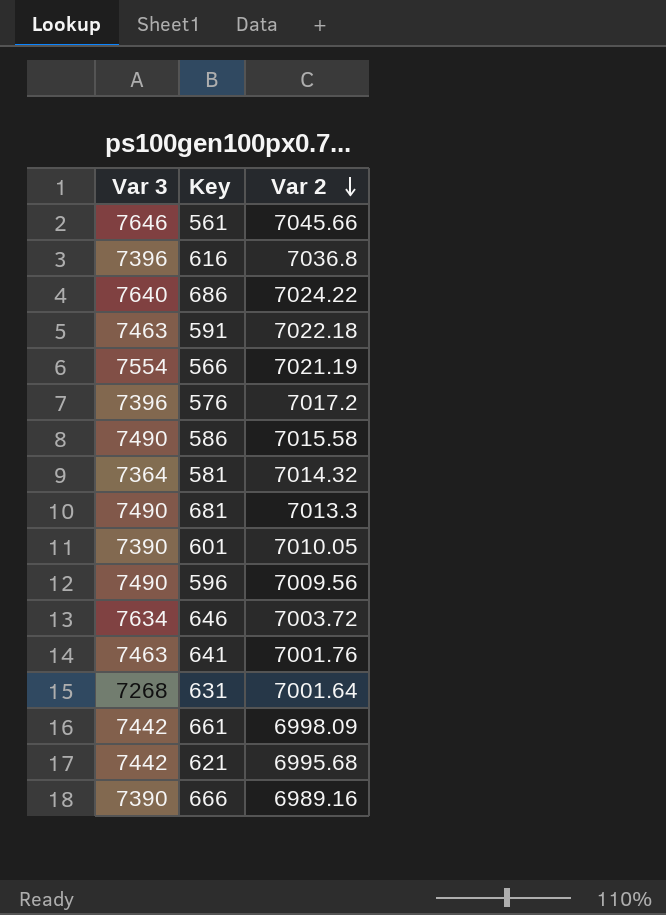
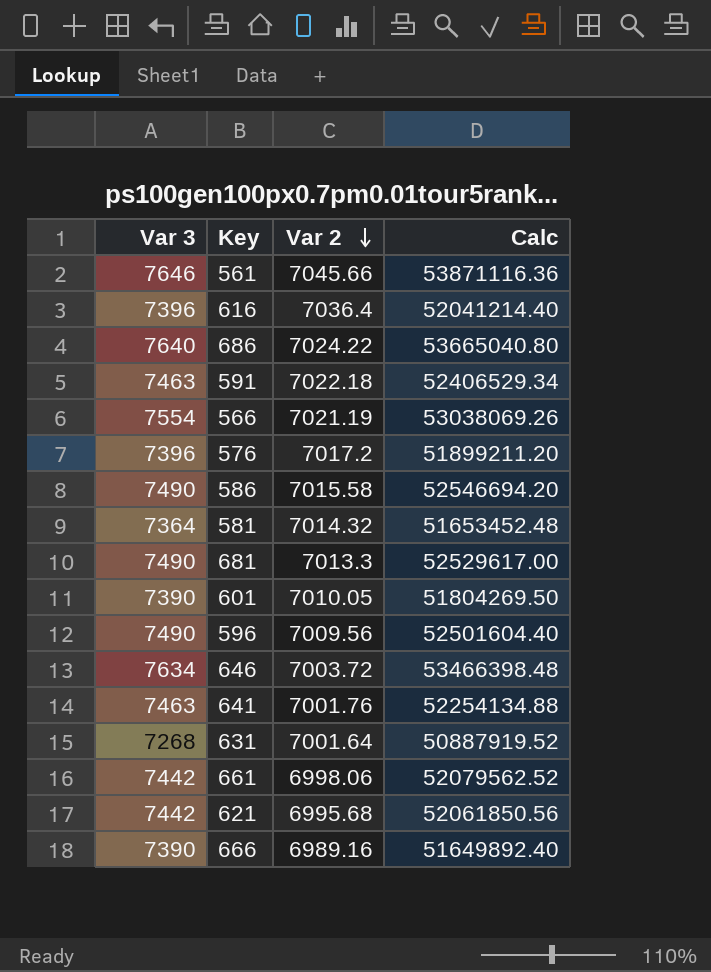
column Calc | formula: none -> [Var 3] * [Var 2]
616 | Var 2: 7036.8 -> 7036.4
661 | Var 2: 6998.09 -> 6998.06

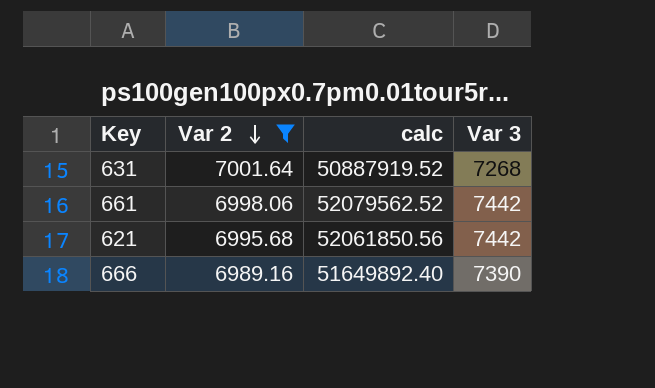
filter: none -> Var 2 <= 7001.64
column name: Calc -> calc
column Var 3 | position: 1 -> 4

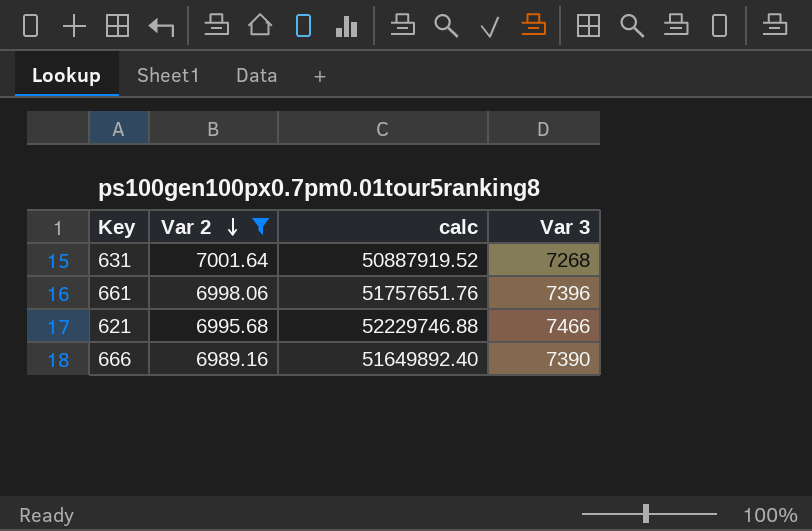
661 | calc: 52079562.52 -> 51757651.76
661 | Var 3: 7442 -> 7396
621 | calc: 52061850.56 -> 52229746.88
621 | Var 3: 7442 -> 7466

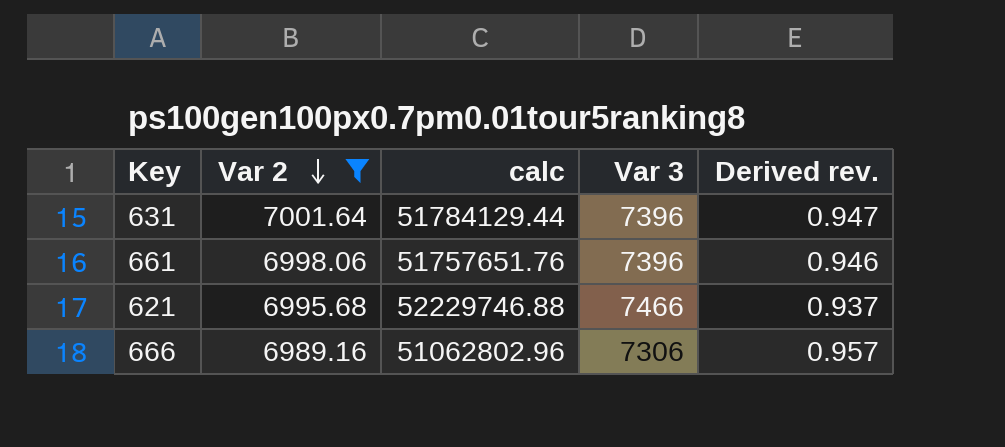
column Derived rev. | formula: none -> [Var 2] / [Var 3]
631 | calc: 50887919.52 -> 51784129.44
631 | Var 3: 7268 -> 7396
666 | calc: 51649892.40 -> 51062802.96
666 | Var 3: 7390 -> 7306

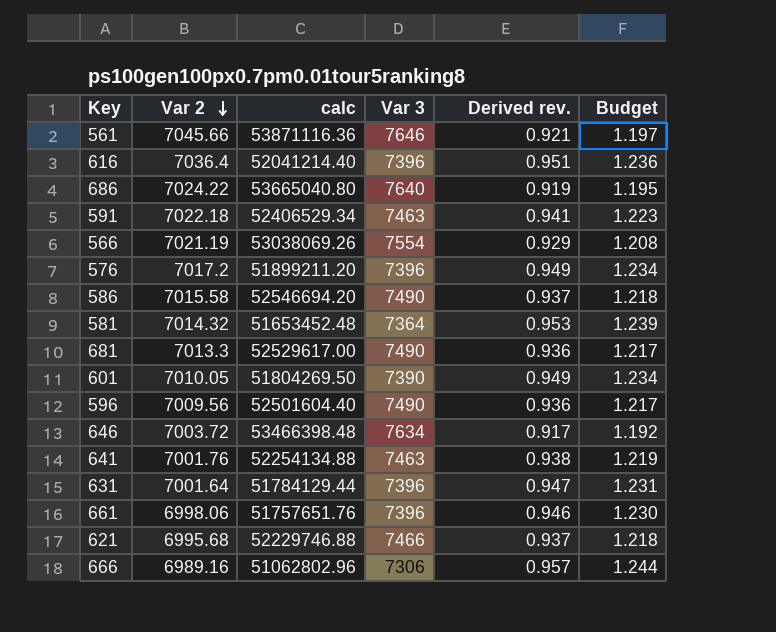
filter: Var 2 <= 7001.64 -> none
column Budget | formula: none -> [Derived rev.] * 1.3

